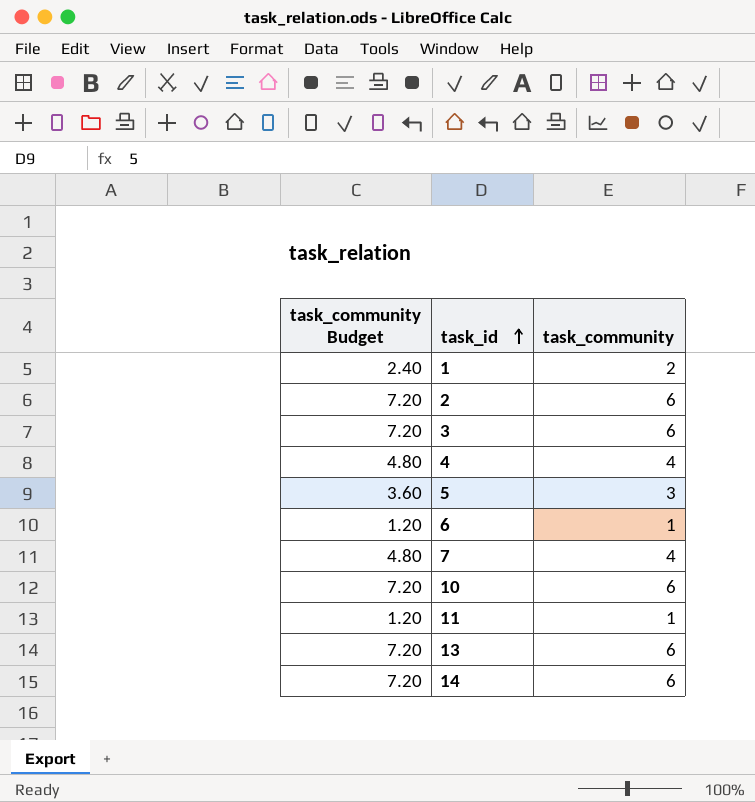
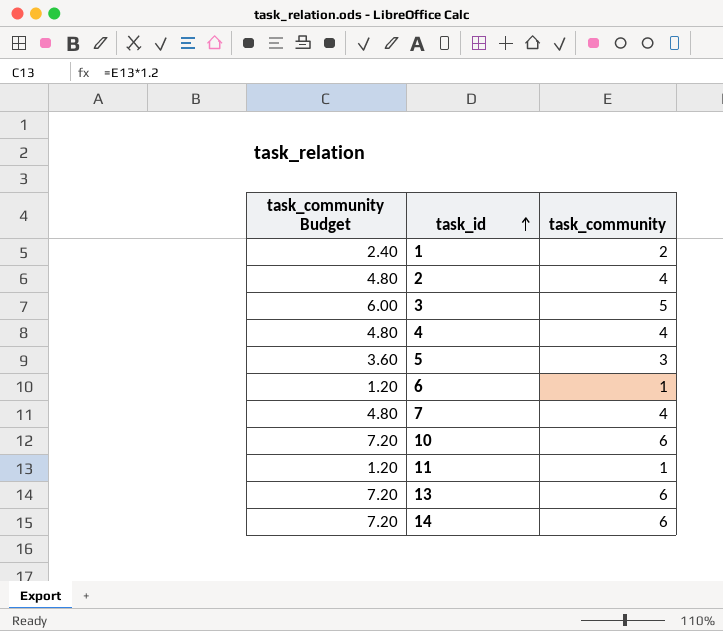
2 | task_community Budget: 7.20 -> 4.80
2 | task_community: 6 -> 4
3 | task_community Budget: 7.20 -> 6.00
3 | task_community: 6 -> 5

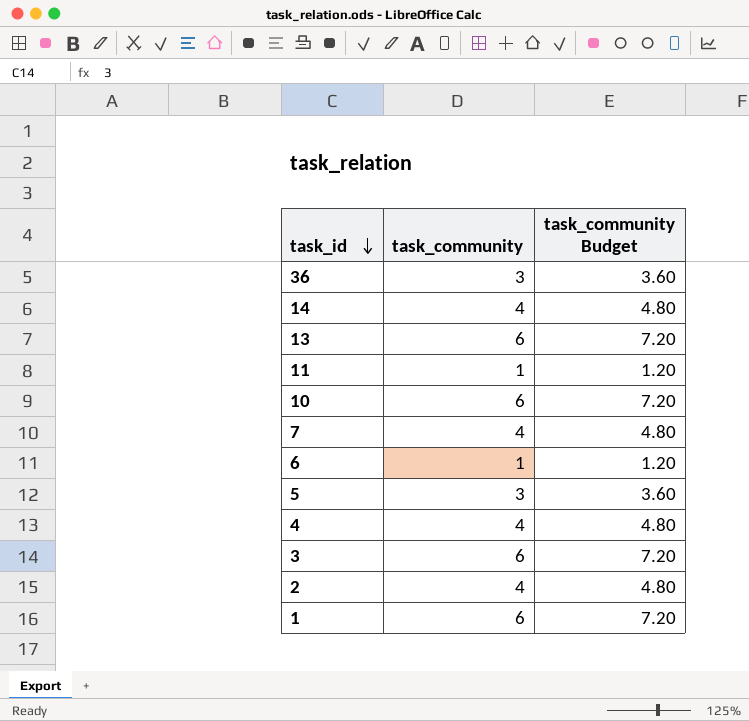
row order: task_id ascending -> task_id descending
column task_community Budget | position: 1 -> 3
row 36: none -> 3 | 3.60
14 | task_community: 6 -> 4
14 | task_community Budget: 7.20 -> 4.80
3 | task_community: 5 -> 6
3 | task_community Budget: 6.00 -> 7.20
1 | task_community: 2 -> 6
1 | task_community Budget: 2.40 -> 7.20

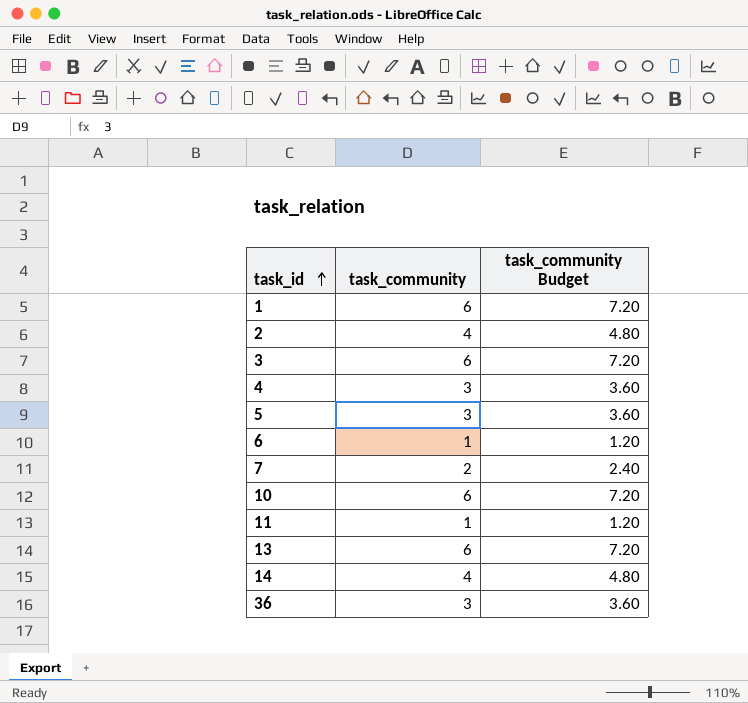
row order: task_id descending -> task_id ascending
4 | task_community: 4 -> 3
4 | task_community Budget: 4.80 -> 3.60
7 | task_community: 4 -> 2
7 | task_community Budget: 4.80 -> 2.40

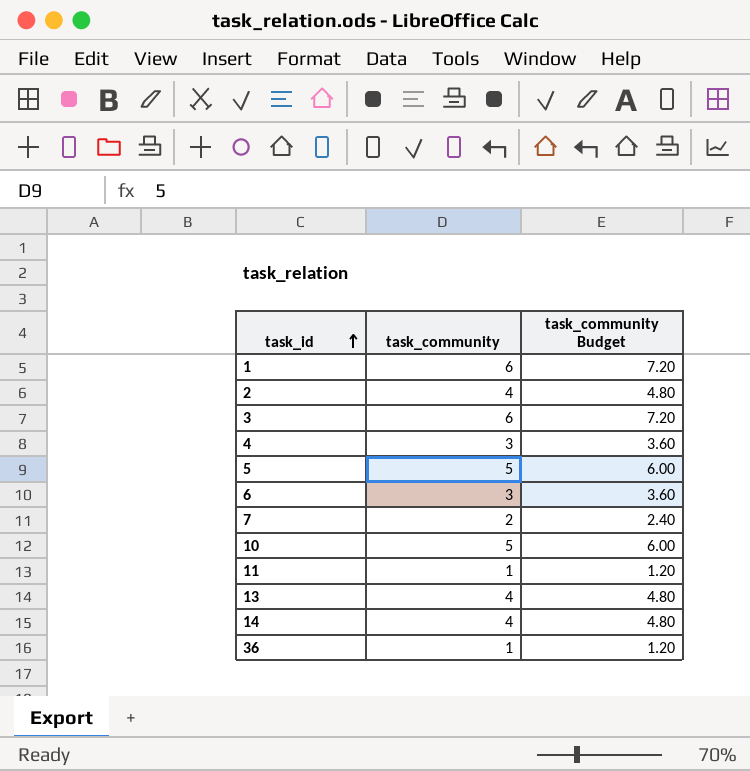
5 | task_community: 3 -> 5
5 | task_community Budget: 3.60 -> 6.00
6 | task_community: 1 -> 3
6 | task_community Budget: 1.20 -> 3.60
10 | task_community: 6 -> 5
10 | task_community Budget: 7.20 -> 6.00
13 | task_community: 6 -> 4
13 | task_community Budget: 7.20 -> 4.80
36 | task_community: 3 -> 1
36 | task_community Budget: 3.60 -> 1.20

